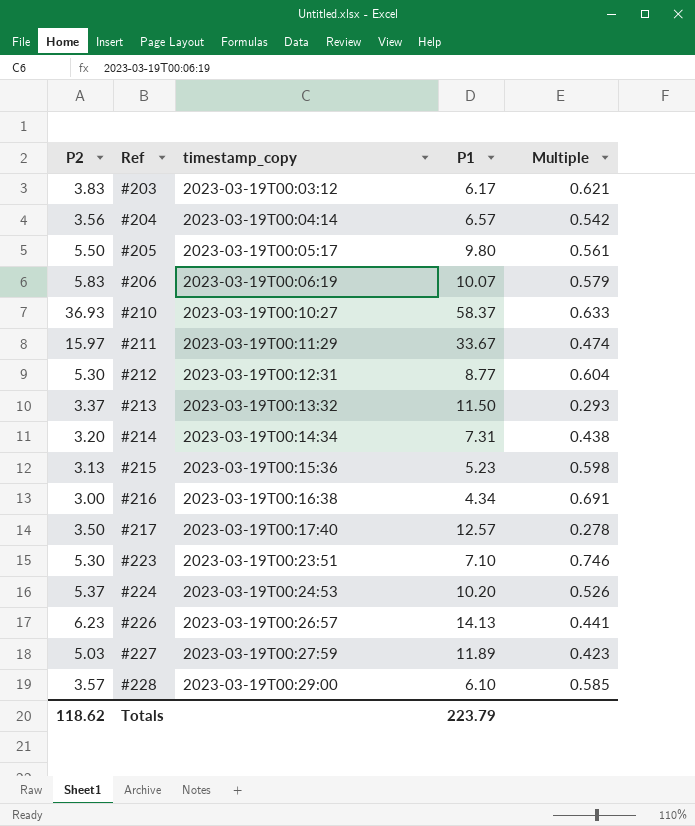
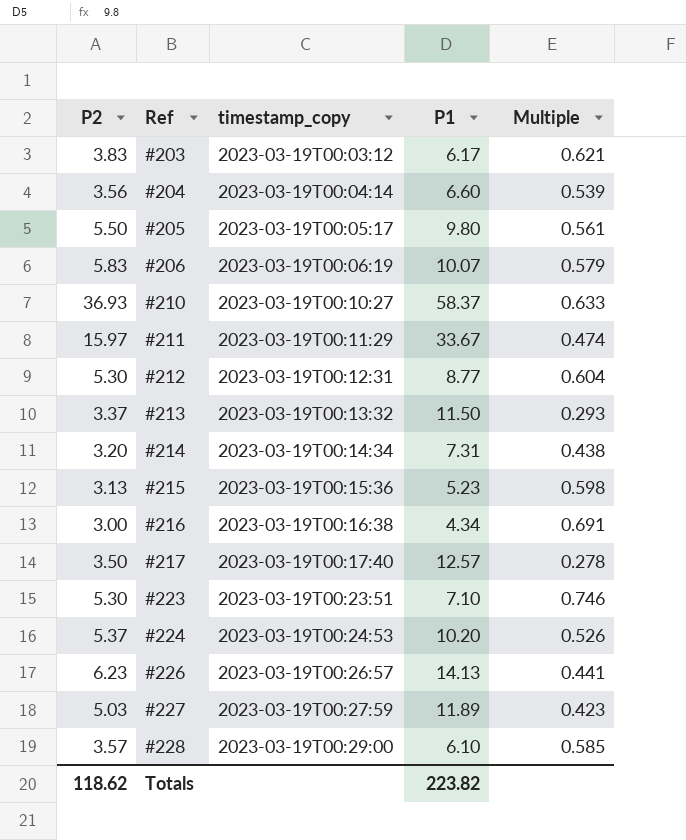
#204 | P1: 6.57 -> 6.60
#204 | Multiple: 0.542 -> 0.539
Totals | P1: 223.79 -> 223.82

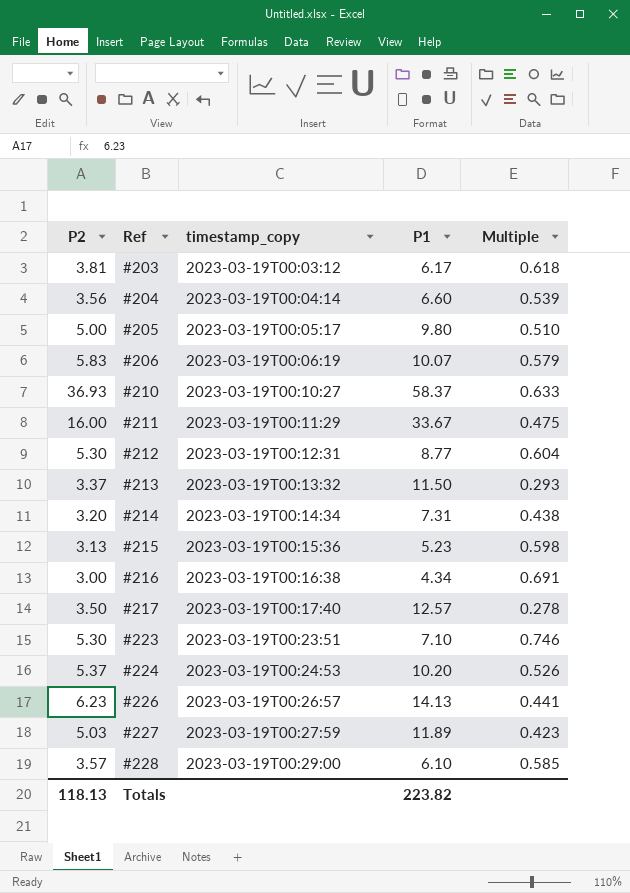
#203 | P2: 3.83 -> 3.81
#203 | Multiple: 0.621 -> 0.618
#205 | P2: 5.50 -> 5.00
#205 | Multiple: 0.561 -> 0.510
#211 | P2: 15.97 -> 16.00
#211 | Multiple: 0.474 -> 0.475
Totals | P2: 118.62 -> 118.13

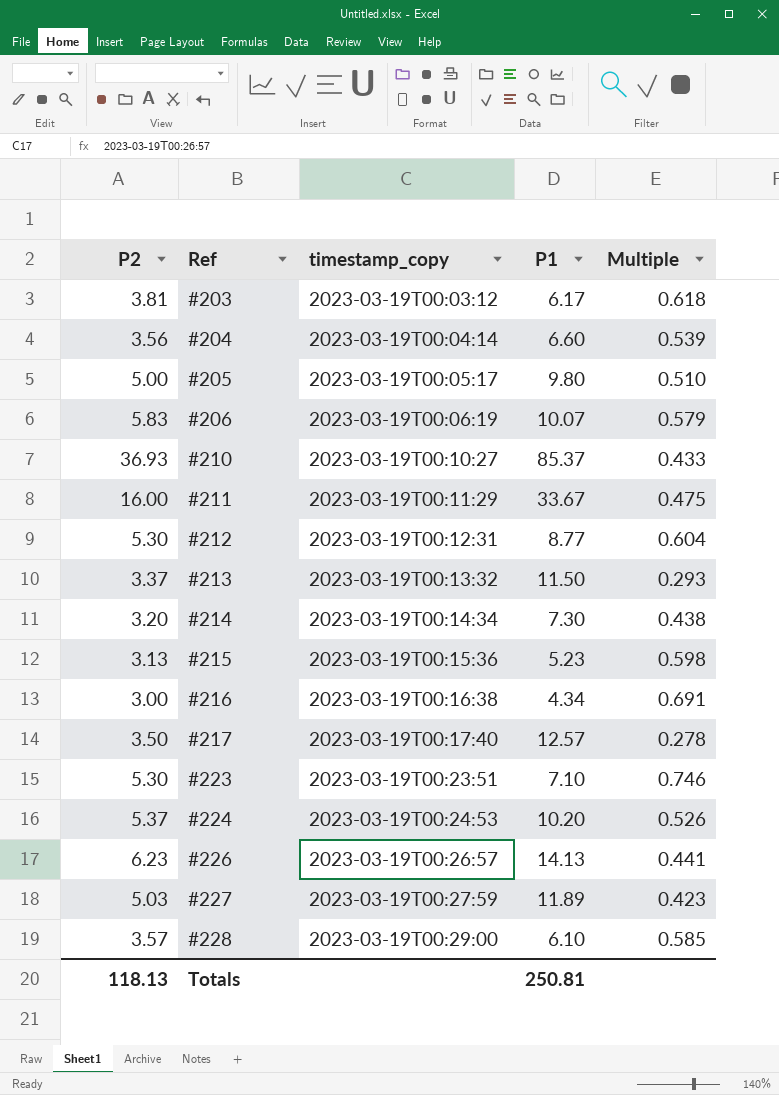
#210 | P1: 58.37 -> 85.37
#210 | Multiple: 0.633 -> 0.433
#214 | P1: 7.31 -> 7.30
Totals | P1: 223.82 -> 250.81

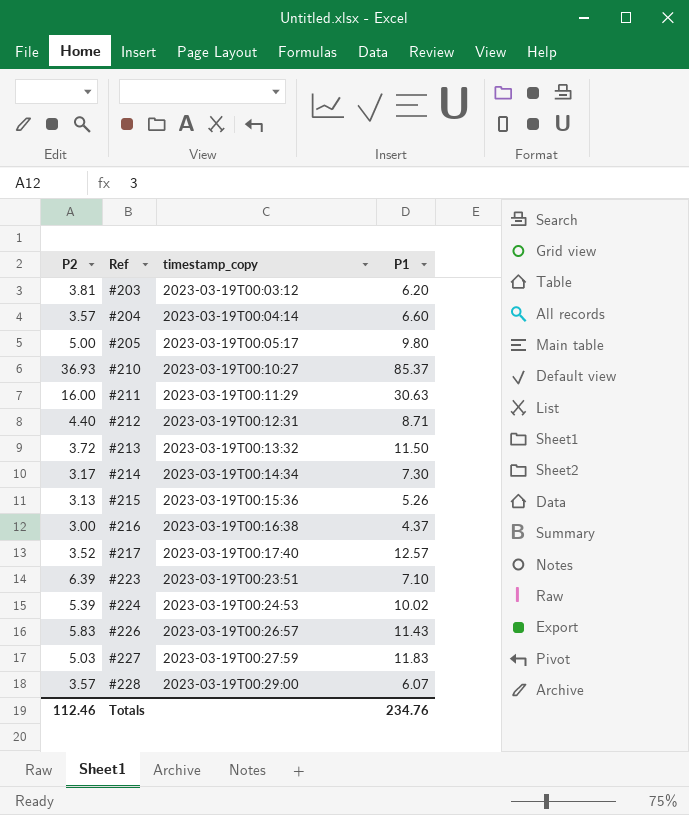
column Multiple | formula: [P2] / [P1] -> none
row #206: 5.83 | 2023-03-19T00:06:19 | 10.07 | 0.579 -> none
#203 | P1: 6.17 -> 6.20
#204 | P2: 3.56 -> 3.57
#211 | P1: 33.67 -> 30.63
#212 | P2: 5.30 -> 4.40
#212 | P1: 8.77 -> 8.71
#213 | P2: 3.37 -> 3.72
#214 | P2: 3.20 -> 3.17
#215 | P1: 5.23 -> 5.26
#216 | P1: 4.34 -> 4.37
#217 | P2: 3.50 -> 3.52
#223 | P2: 5.30 -> 6.39
#224 | P2: 5.37 -> 5.39
#224 | P1: 10.20 -> 10.02
#226 | P2: 6.23 -> 5.83
#226 | P1: 14.13 -> 11.43
#227 | P1: 11.89 -> 11.83
#228 | P1: 6.10 -> 6.07
Totals | P2: 118.13 -> 112.46
Totals | P1: 250.81 -> 234.76

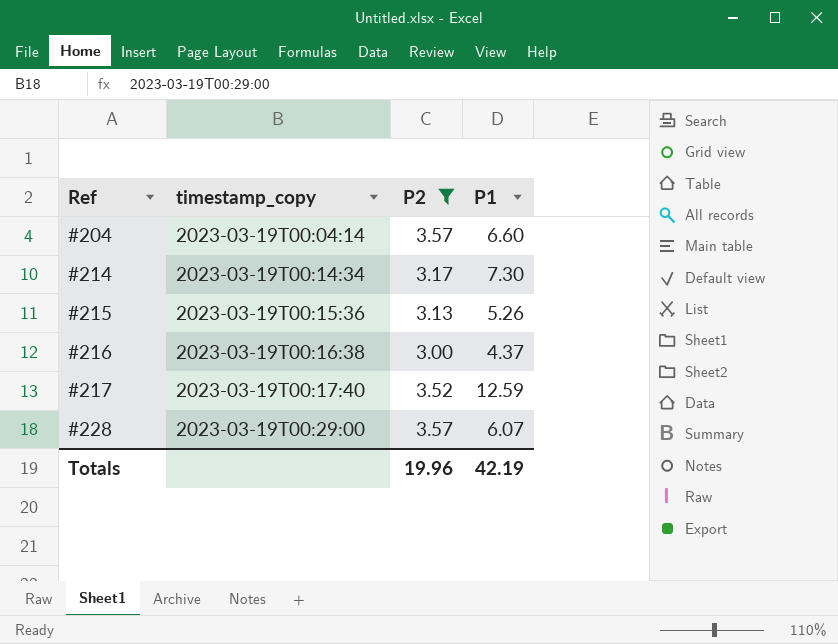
filter: none -> P2 <= 3.57
column P2 | position: 1 -> 3
#217 | P1: 12.57 -> 12.59
Totals | P2: 112.46 -> 19.96
Totals | P1: 234.76 -> 42.19

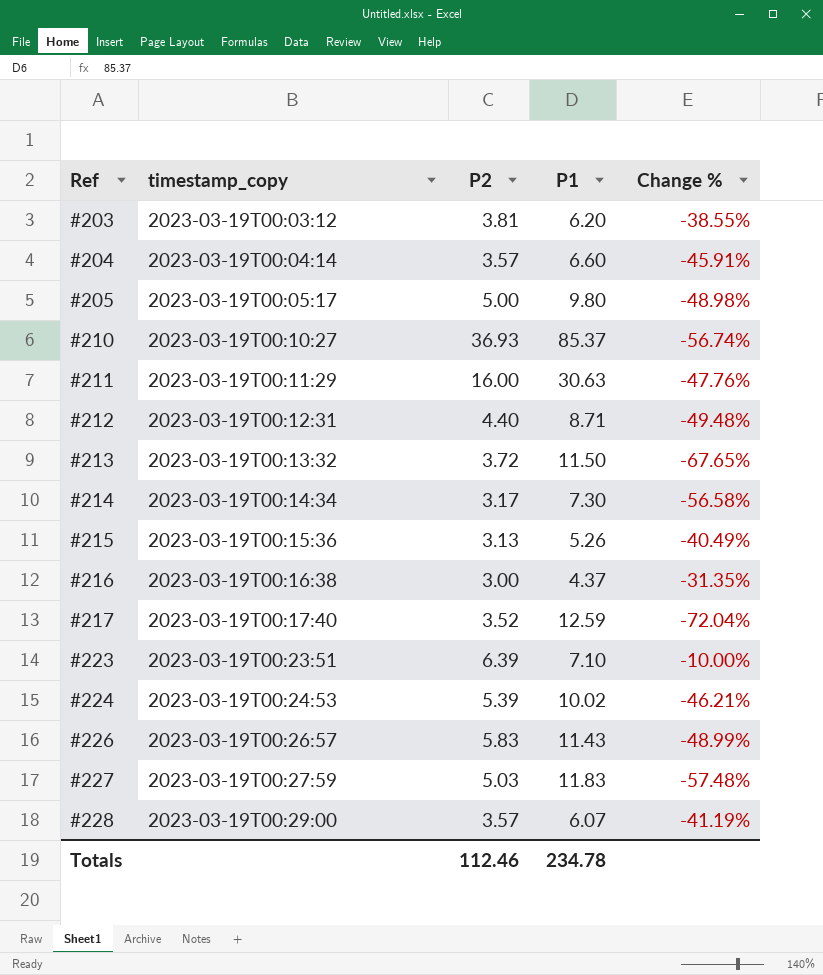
filter: P2 <= 3.57 -> none
column Change % | formula: none -> ([P2] - [P1]) / [P1]
Totals | P2: 19.96 -> 112.46
Totals | P1: 42.19 -> 234.78

